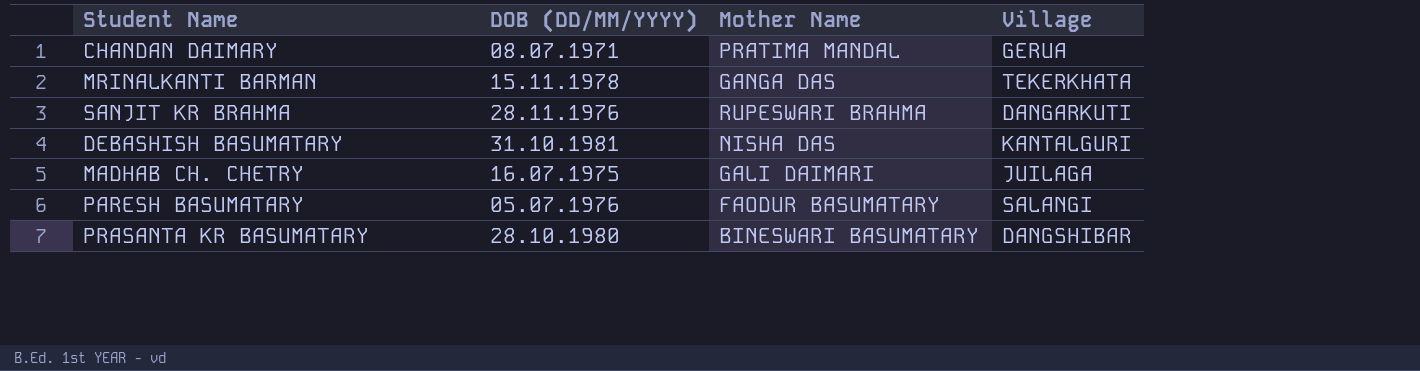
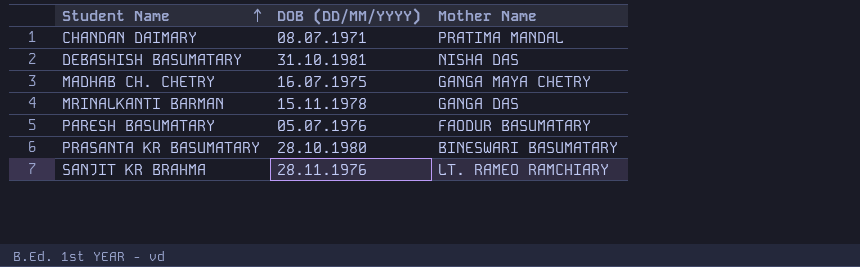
row order: none -> Student Name ascending
column Village | position: 4 -> none
MADHAB CH. CHETRY | Mother Name: GALI DAIMARI -> GANGA MAYA CHETRY
SANJIT KR BRAHMA | Mother Name: RUPESWARI BRAHMA -> LT. RAMEO RAMCHIARY

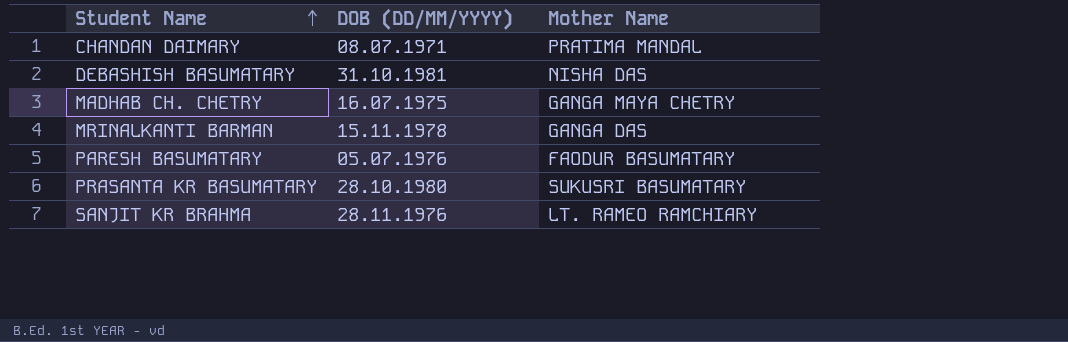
PRASANTA KR BASUMATARY | Mother Name: BINESWARI BASUMATARY -> SUKUSRI BASUMATARY

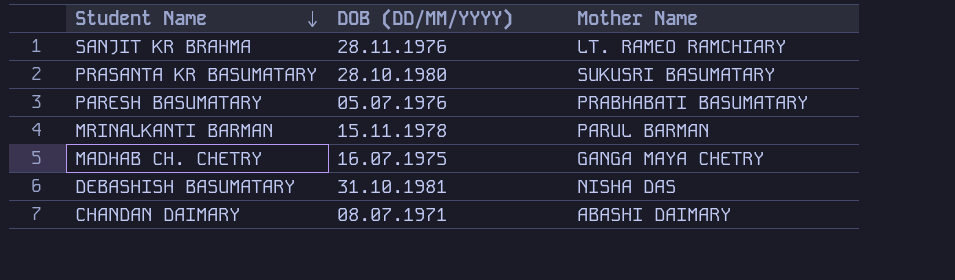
row order: Student Name ascending -> Student Name descending
PARESH BASUMATARY | Mother Name: FAODUR BASUMATARY -> PRABHABATI BASUMATARY
MRINALKANTI BARMAN | Mother Name: GANGA DAS -> PARUL BARMAN
CHANDAN DAIMARY | Mother Name: PRATIMA MANDAL -> ABASHI DAIMARY

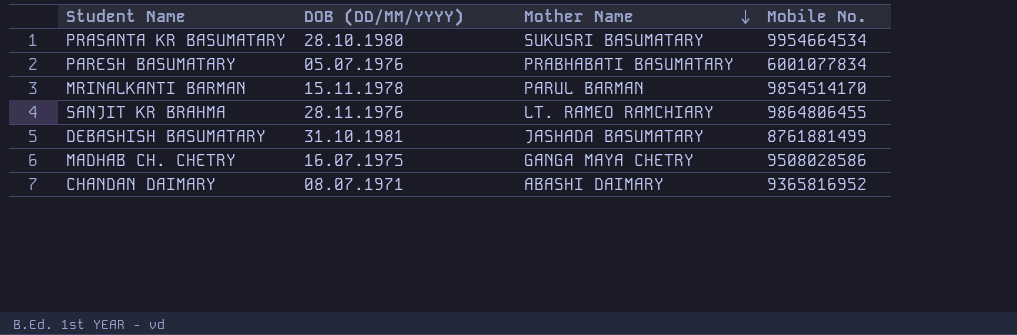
row order: Student Name descending -> Mother Name descending
column Mobile No. | position: none -> 4
DEBASHISH BASUMATARY | Mother Name: NISHA DAS -> JASHADA BASUMATARY

